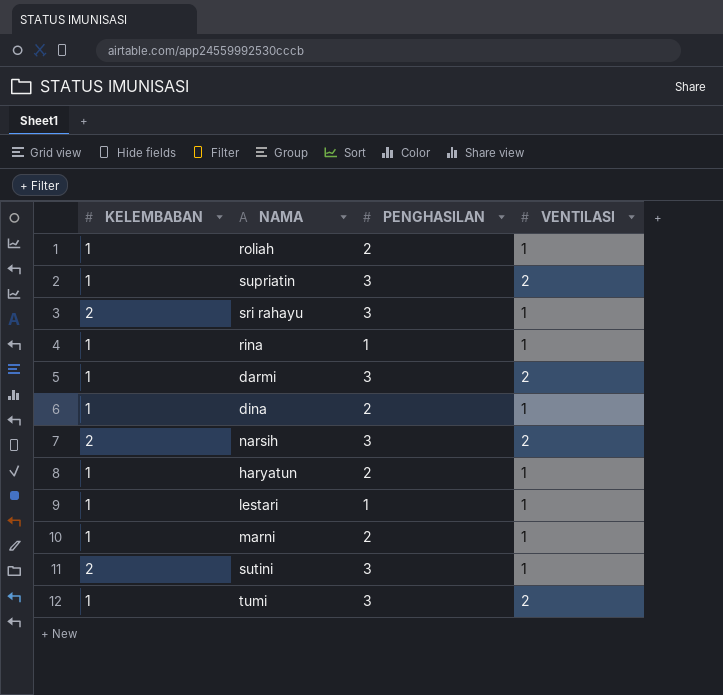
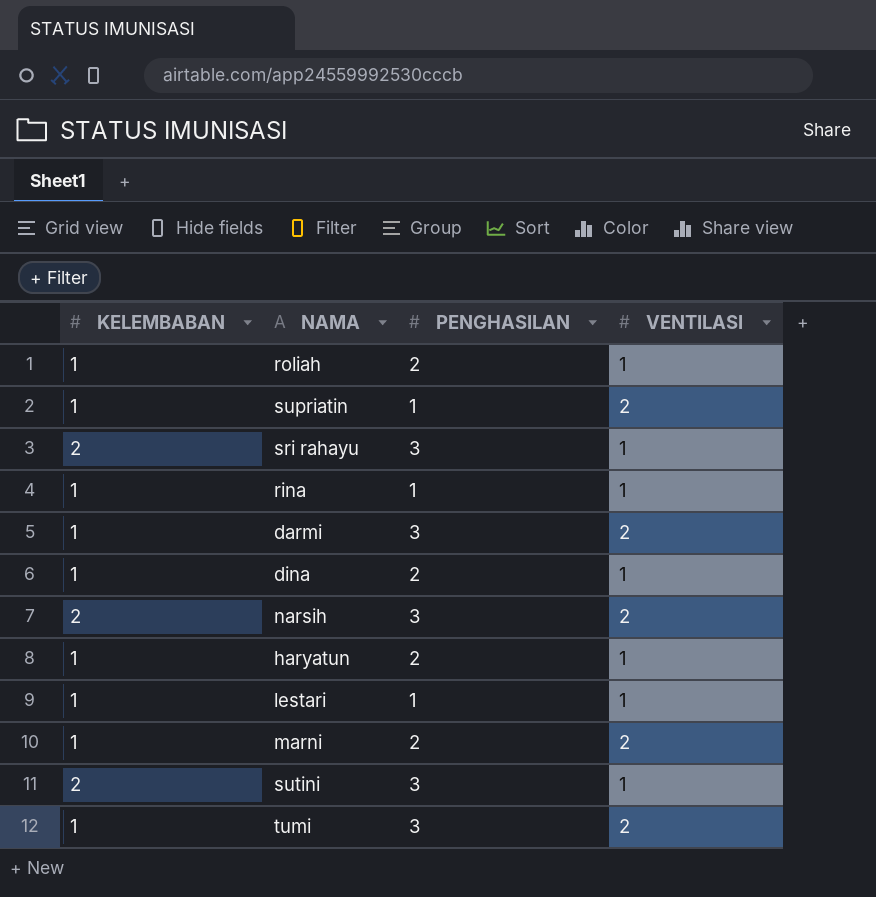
supriatin | PENGHASILAN: 3 -> 1
marni | VENTILASI: 1 -> 2

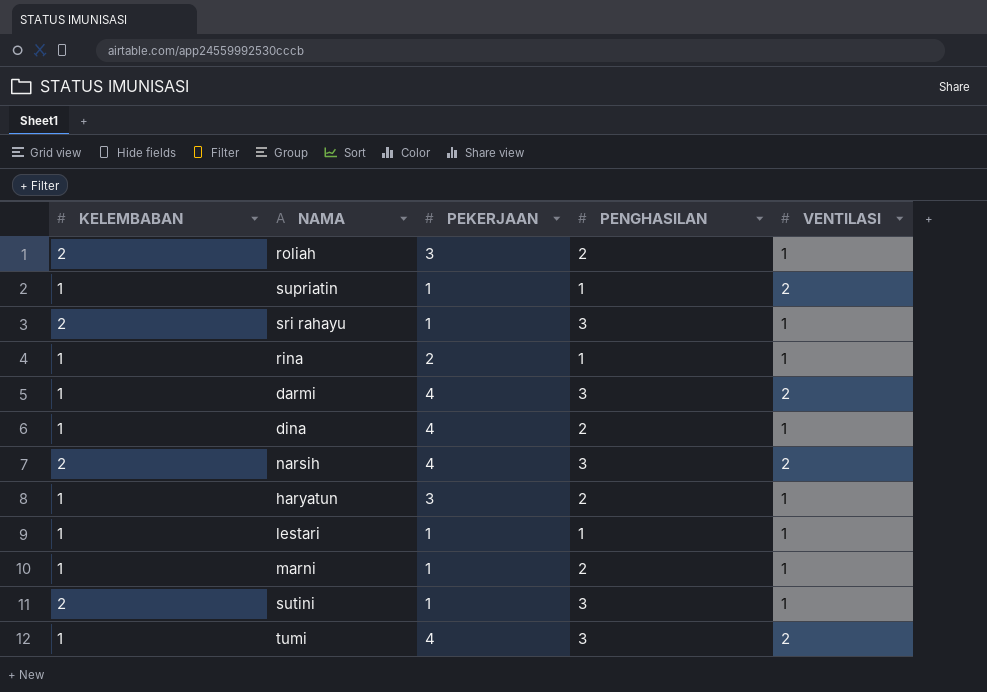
column PEKERJAAN | position: none -> 3
roliah | KELEMBABAN: 1 -> 2
marni | VENTILASI: 2 -> 1

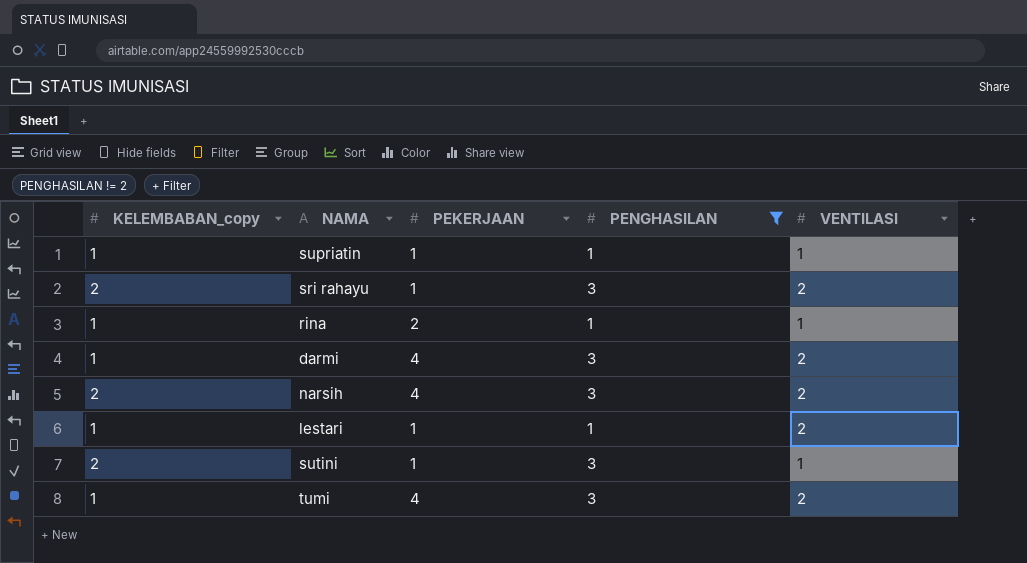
filter: none -> PENGHASILAN != 2
column name: KELEMBABAN -> KELEMBABAN_copy
supriatin | VENTILASI: 2 -> 1
sri rahayu | VENTILASI: 1 -> 2
lestari | VENTILASI: 1 -> 2

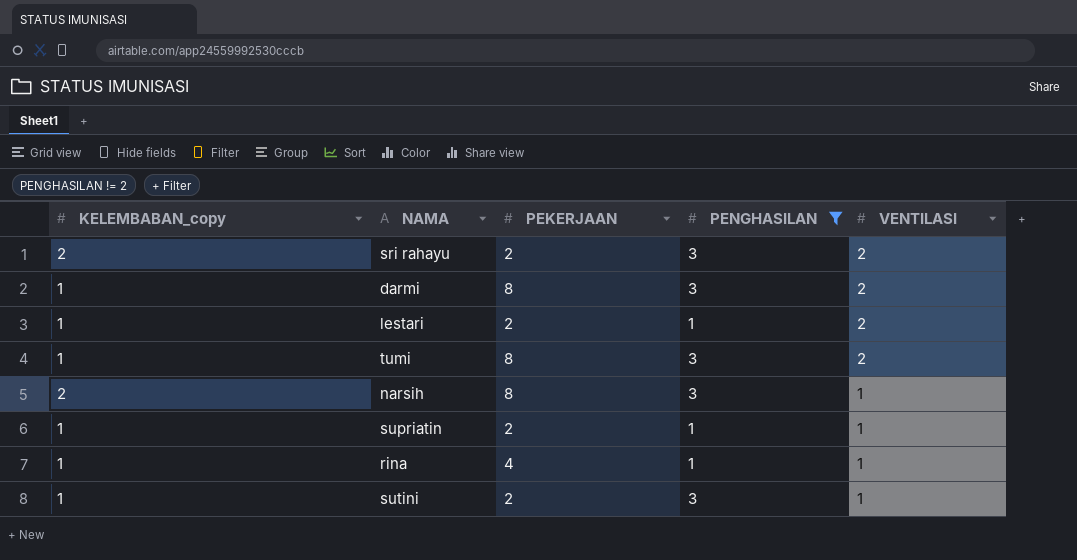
row order: none -> VENTILASI descending
sri rahayu | PEKERJAAN: 1 -> 2
darmi | PEKERJAAN: 4 -> 8
lestari | PEKERJAAN: 1 -> 2
tumi | PEKERJAAN: 4 -> 8
narsih | PEKERJAAN: 4 -> 8
narsih | VENTILASI: 2 -> 1
supriatin | PEKERJAAN: 1 -> 2
rina | PEKERJAAN: 2 -> 4
sutini | KELEMBABAN_copy: 2 -> 1
sutini | PEKERJAAN: 1 -> 2

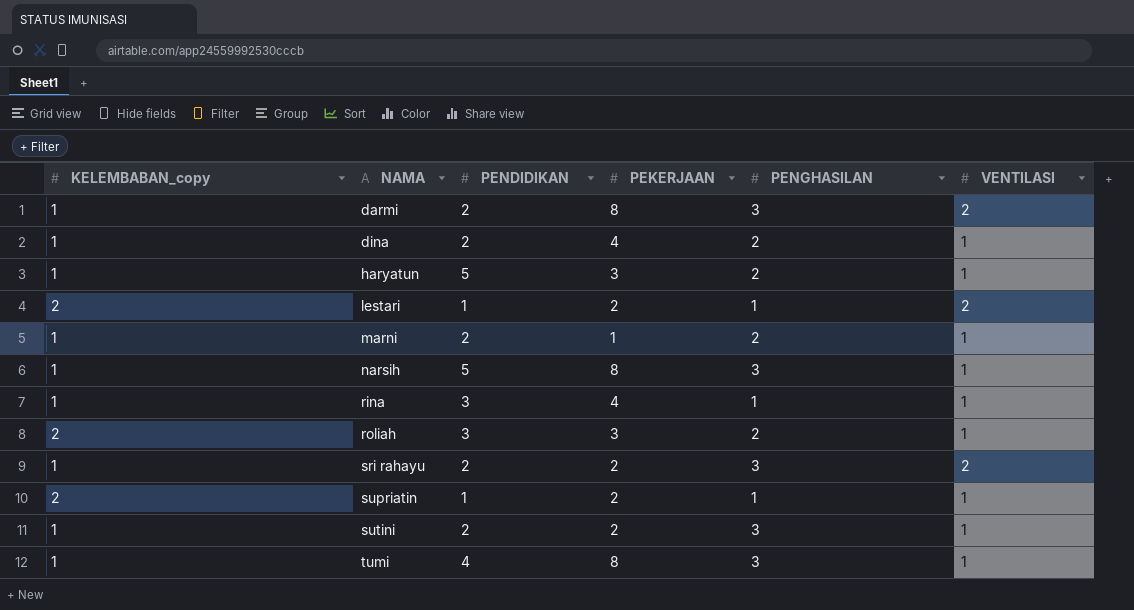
filter: PENGHASILAN != 2 -> none
row order: VENTILASI descending -> NAMA ascending
column PENDIDIKAN | position: none -> 3
lestari | KELEMBABAN_copy: 1 -> 2
narsih | KELEMBABAN_copy: 2 -> 1
sri rahayu | KELEMBABAN_copy: 2 -> 1
supriatin | KELEMBABAN_copy: 1 -> 2
tumi | VENTILASI: 2 -> 1

